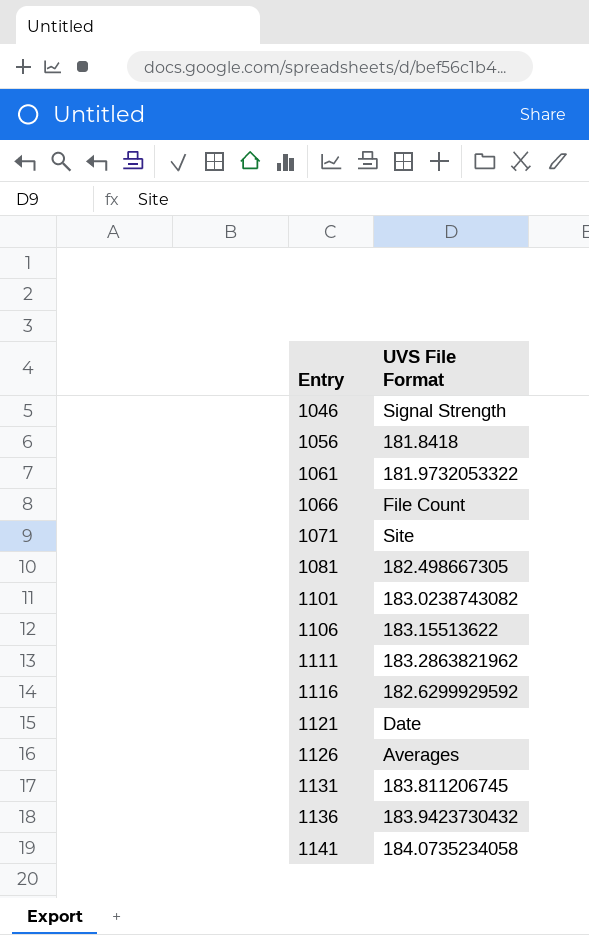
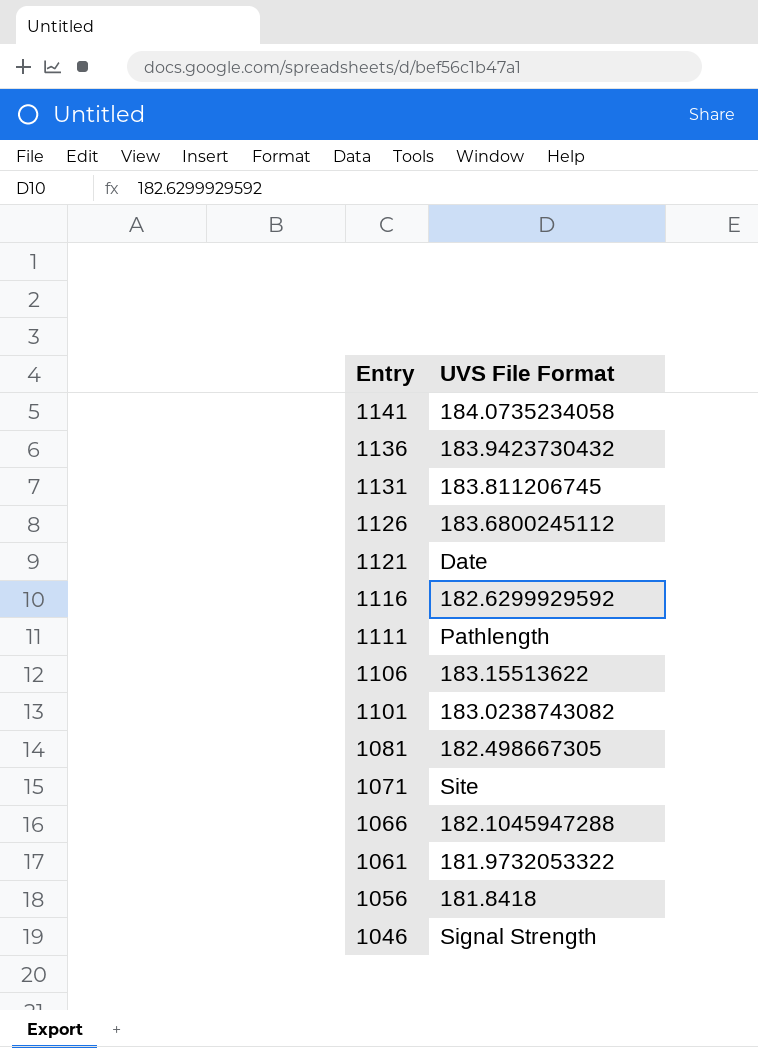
row order: Entry ascending -> Entry descending
1126 | UVS File Format: Averages -> 183.6800245112
1111 | UVS File Format: 183.2863821962 -> Pathlength
1066 | UVS File Format: File Count -> 182.1045947288

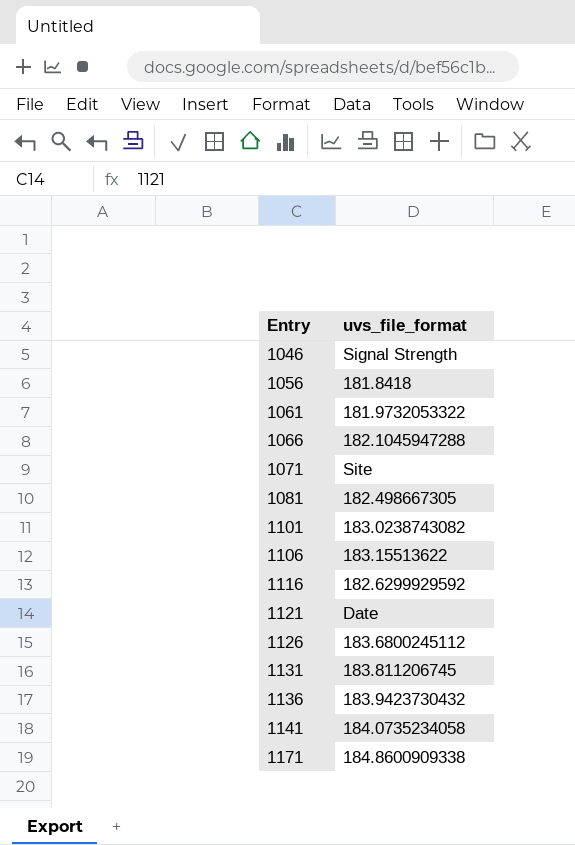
row order: Entry descending -> Entry ascending
column name: UVS File Format -> uvs_file_format
row 1111: Pathlength -> none
row 1171: none -> 184.8600909338

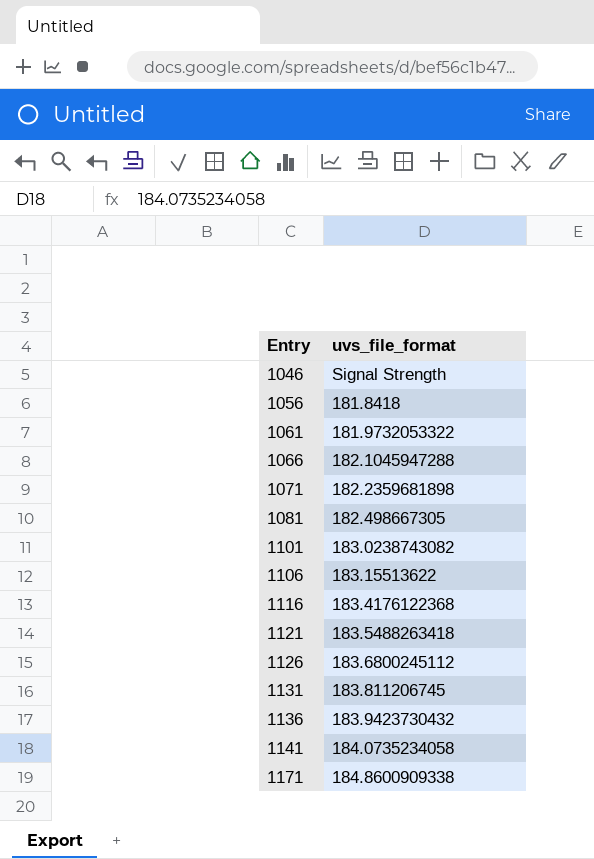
1071 | uvs_file_format: Site -> 182.2359681898
1116 | uvs_file_format: 182.6299929592 -> 183.4176122368
1121 | uvs_file_format: Date -> 183.5488263418

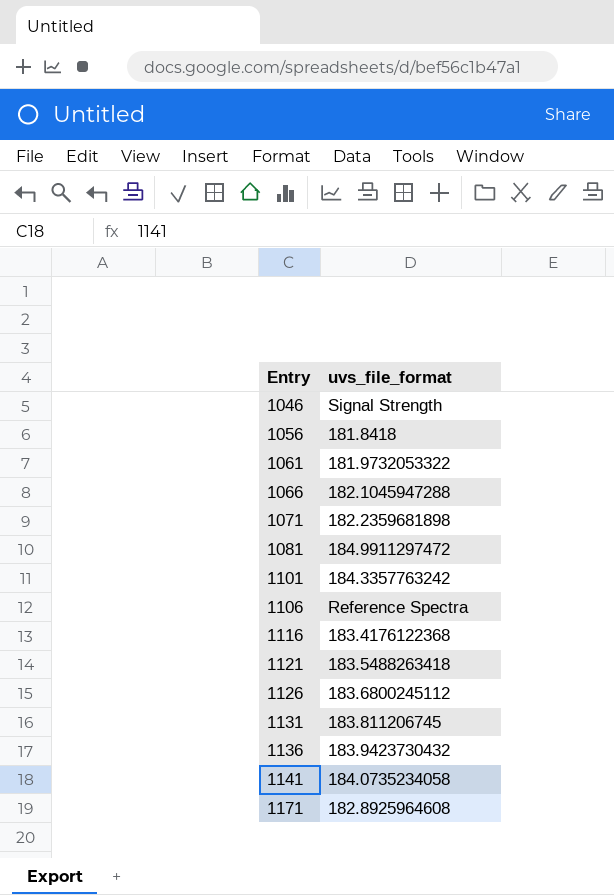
1081 | uvs_file_format: 182.498667305 -> 184.9911297472
1101 | uvs_file_format: 183.0238743082 -> 184.3357763242
1106 | uvs_file_format: 183.15513622 -> Reference Spectra
1171 | uvs_file_format: 184.8600909338 -> 182.8925964608

